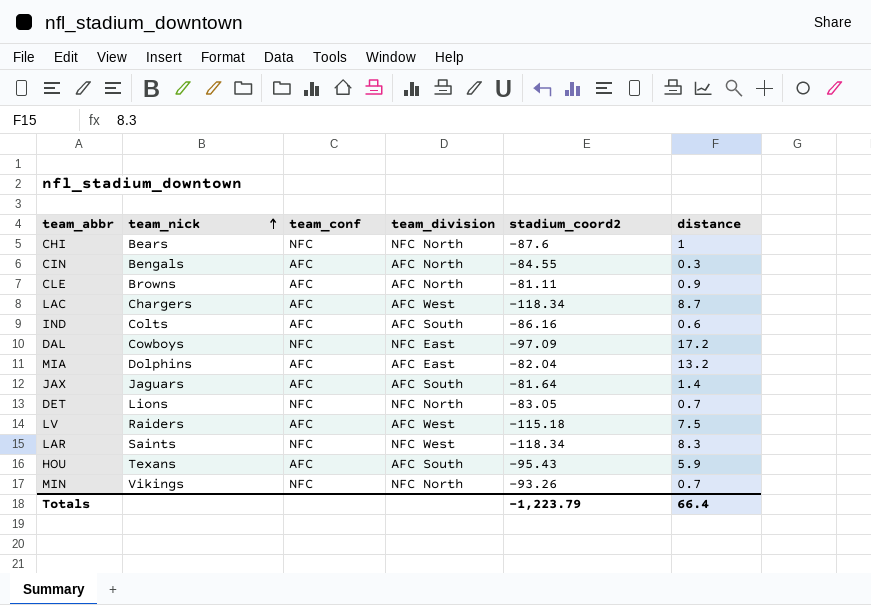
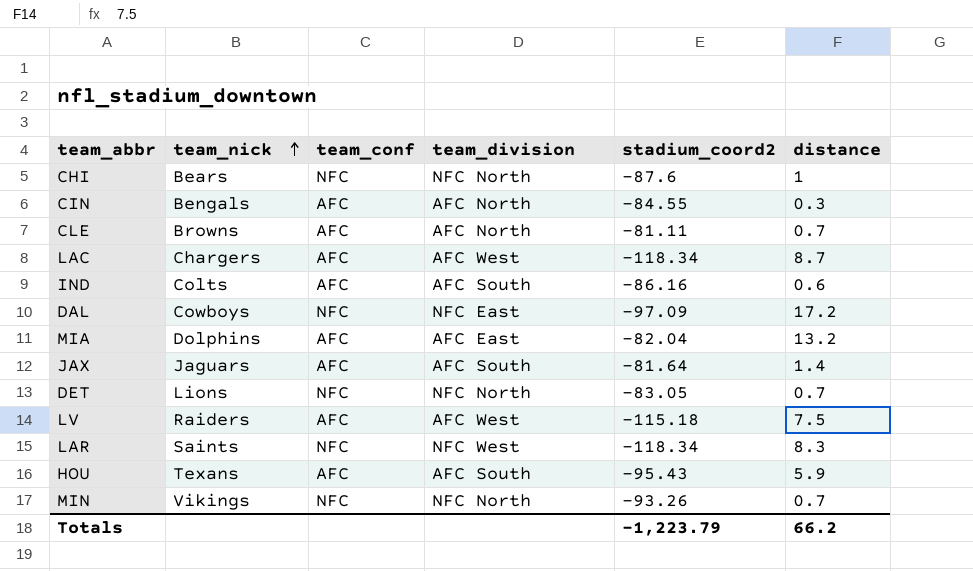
CLE | distance: 0.9 -> 0.7
Totals | distance: 66.4 -> 66.2

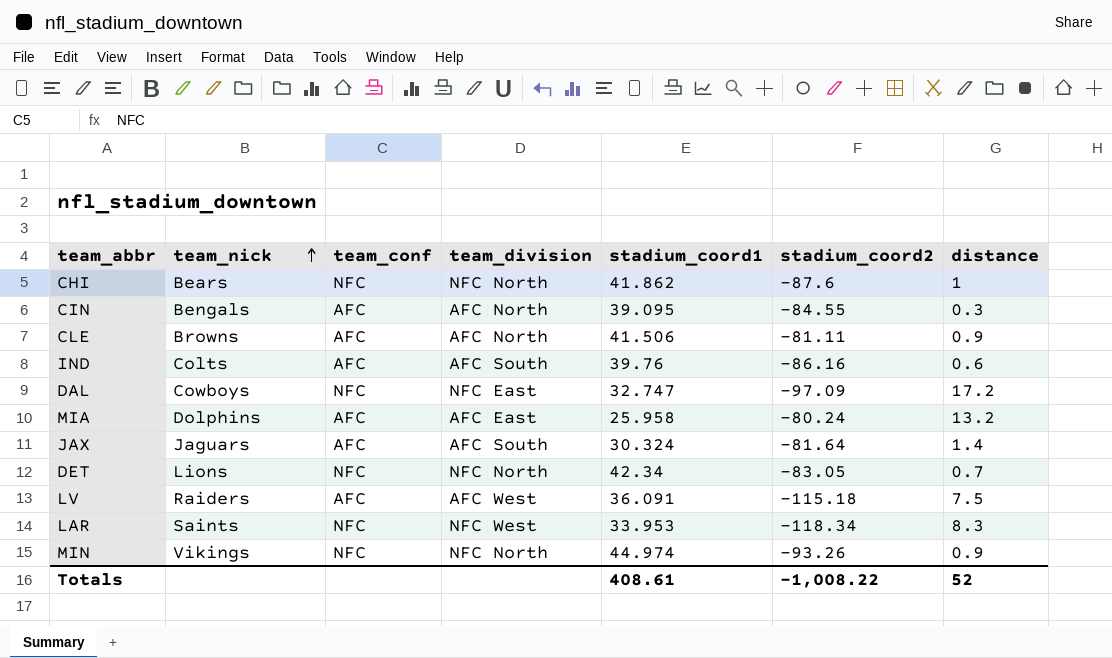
column stadium_coord1 | position: none -> 5
row LAC: Chargers | AFC | AFC West | -118.34 | 8.7 -> none
row HOU: Texans | AFC | AFC South | -95.43 | 5.9 -> none
CLE | distance: 0.7 -> 0.9
MIA | stadium_coord2: -82.04 -> -80.24
MIN | distance: 0.7 -> 0.9
Totals | stadium_coord2: -1,223.79 -> -1,008.22
Totals | distance: 66.2 -> 52

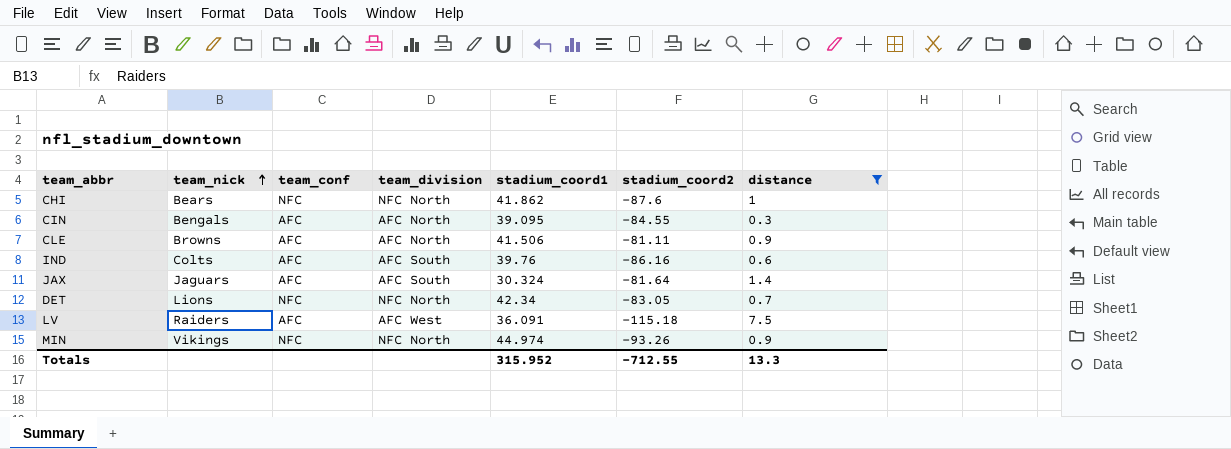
filter: none -> distance <= 7.5
Totals | stadium_coord1: 408.61 -> 315.952
Totals | stadium_coord2: -1,008.22 -> -712.55
Totals | distance: 52 -> 13.3

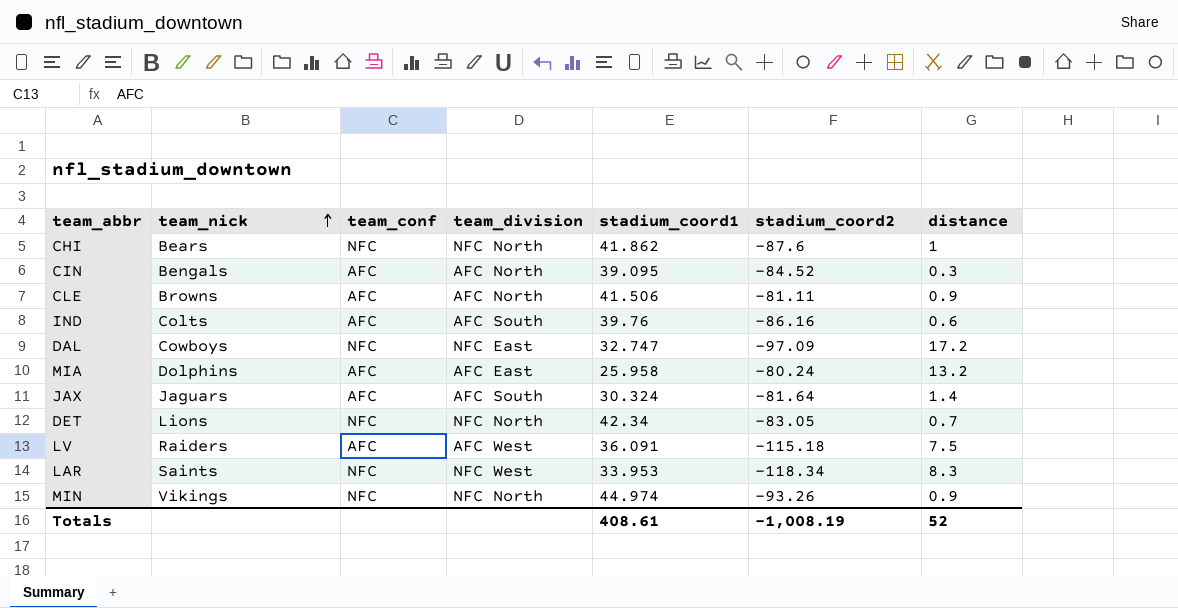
filter: distance <= 7.5 -> none
CIN | stadium_coord2: -84.55 -> -84.52
Totals | stadium_coord1: 315.952 -> 408.61
Totals | stadium_coord2: -712.55 -> -1,008.19
Totals | distance: 13.3 -> 52

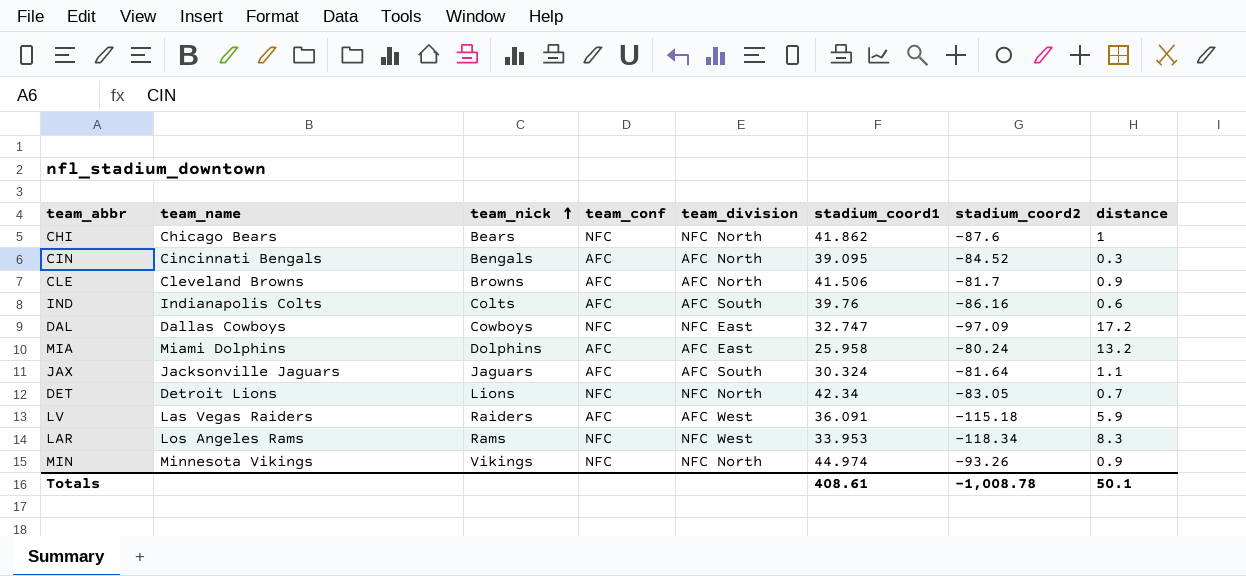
column team_name | position: none -> 2
CLE | stadium_coord2: -81.11 -> -81.7
JAX | distance: 1.4 -> 1.1
LV | distance: 7.5 -> 5.9
LAR | team_nick: Saints -> Rams
Totals | stadium_coord2: -1,008.19 -> -1,008.78
Totals | distance: 52 -> 50.1

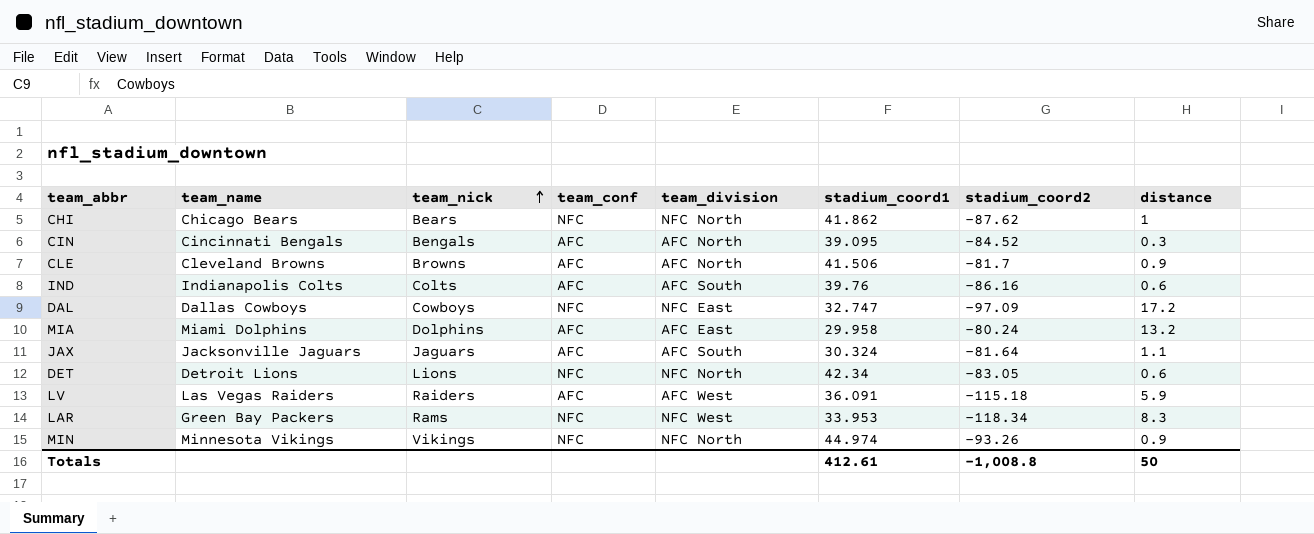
CHI | stadium_coord2: -87.6 -> -87.62
MIA | stadium_coord1: 25.958 -> 29.958
DET | distance: 0.7 -> 0.6
LAR | team_name: Los Angeles Rams -> Green Bay Packers
Totals | stadium_coord1: 408.61 -> 412.61
Totals | stadium_coord2: -1,008.78 -> -1,008.8
Totals | distance: 50.1 -> 50

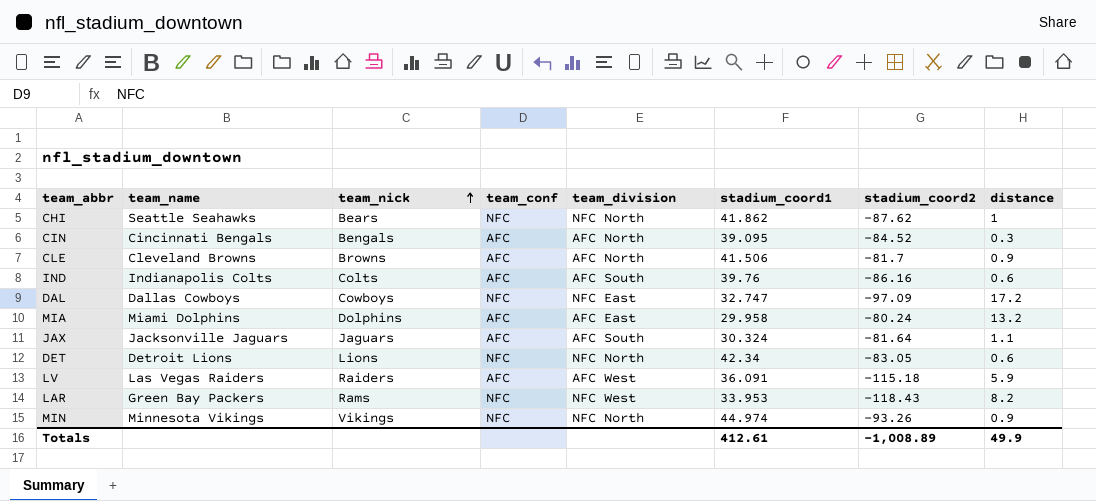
CHI | team_name: Chicago Bears -> Seattle Seahawks
LAR | stadium_coord2: -118.34 -> -118.43
LAR | distance: 8.3 -> 8.2
Totals | stadium_coord2: -1,008.8 -> -1,008.89
Totals | distance: 50 -> 49.9

